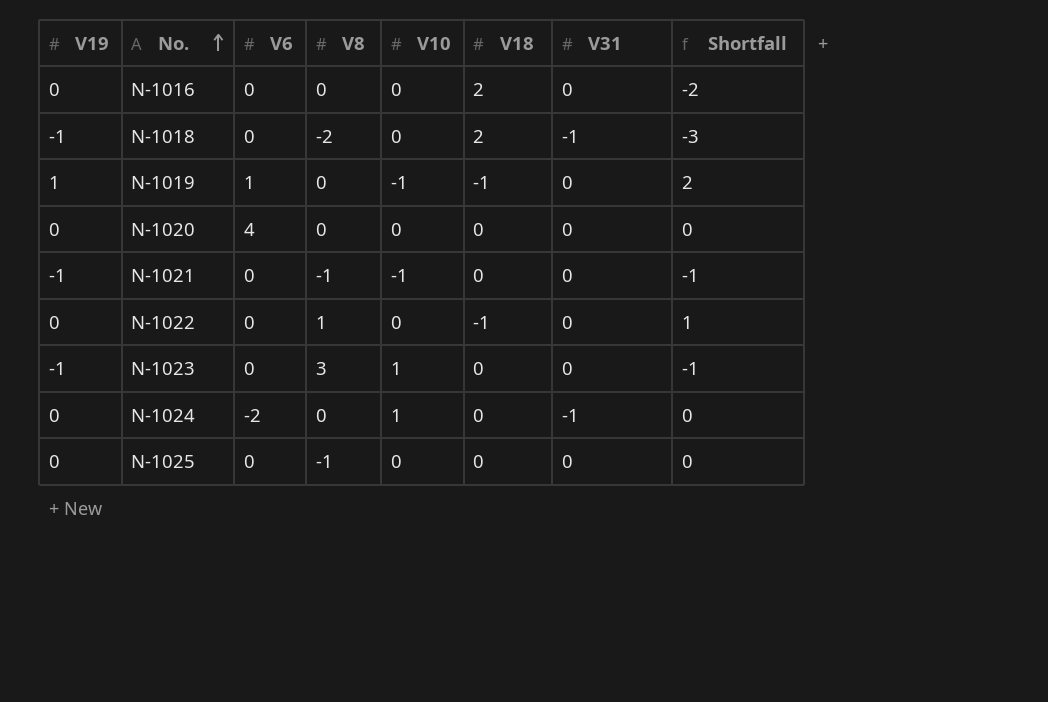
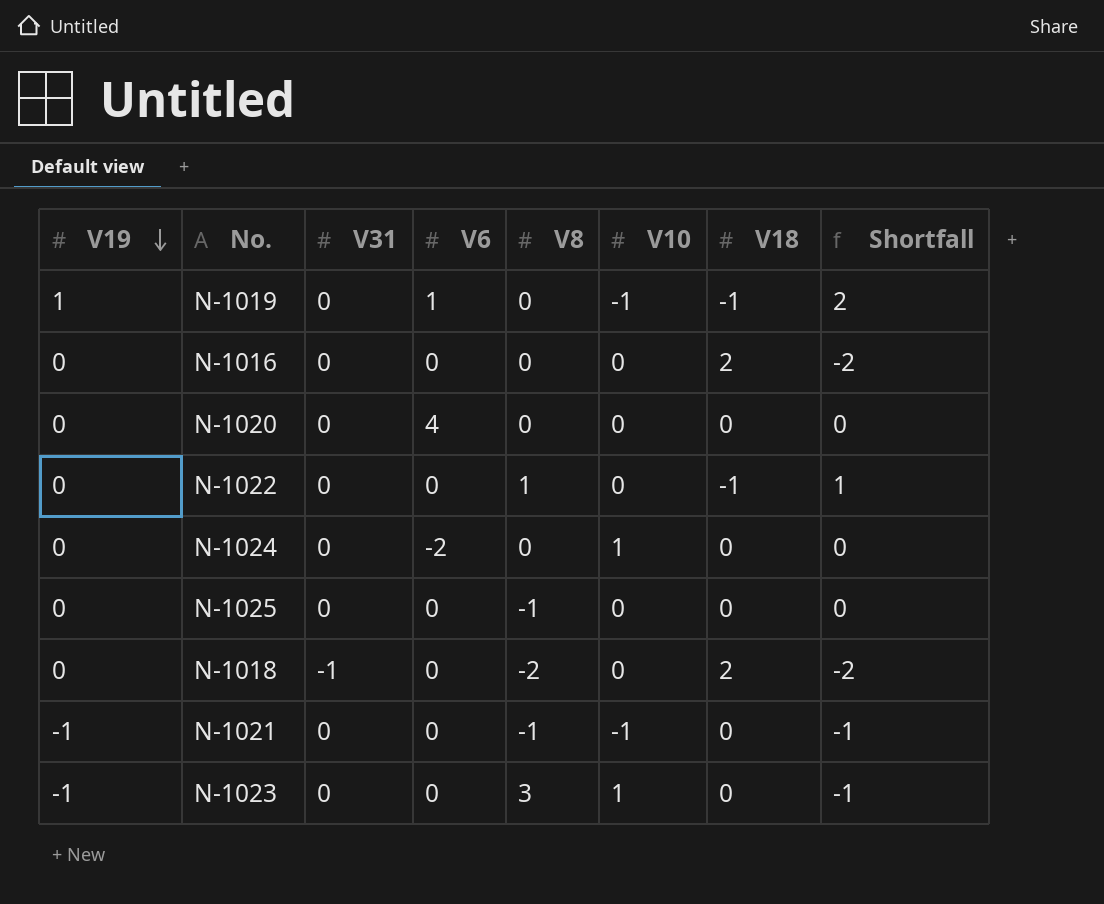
row order: No. ascending -> V19 descending
column V31 | position: 7 -> 3
N-1024 | V31: -1 -> 0
N-1018 | V19: -1 -> 0
N-1018 | Shortfall: -3 -> -2

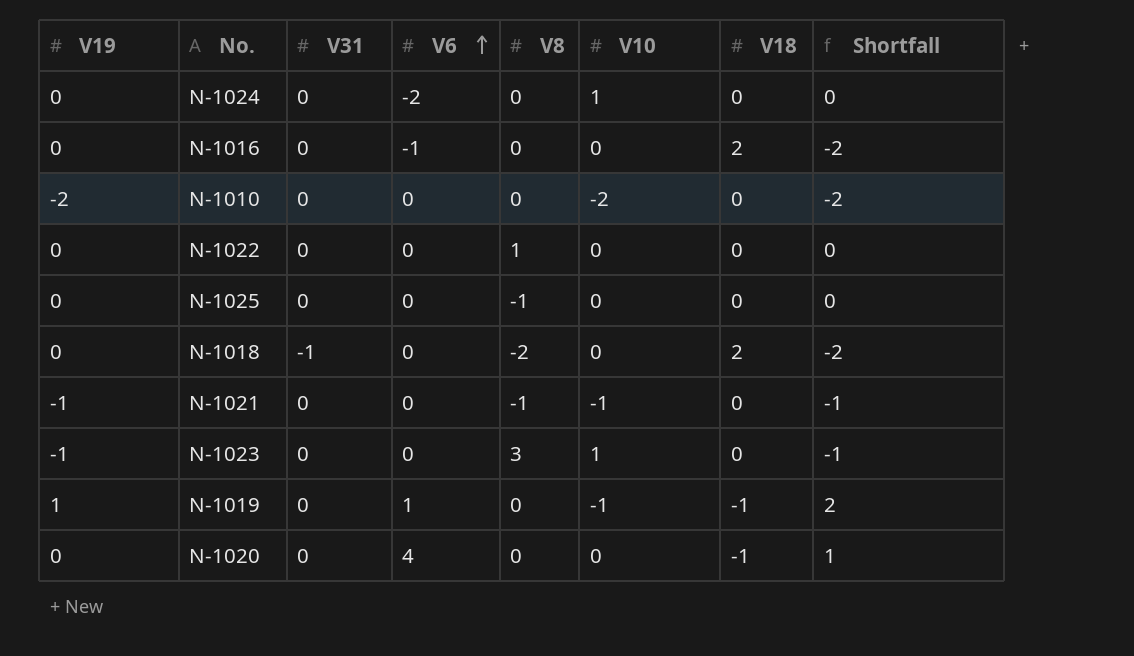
row order: V19 descending -> V6 ascending
N-1016 | V6: 0 -> -1
row N-1010: none -> -2 | 0 | 0 | 0 | -2 | 0 | -2
N-1022 | V18: -1 -> 0
N-1022 | Shortfall: 1 -> 0
N-1020 | V18: 0 -> -1
N-1020 | Shortfall: 0 -> 1

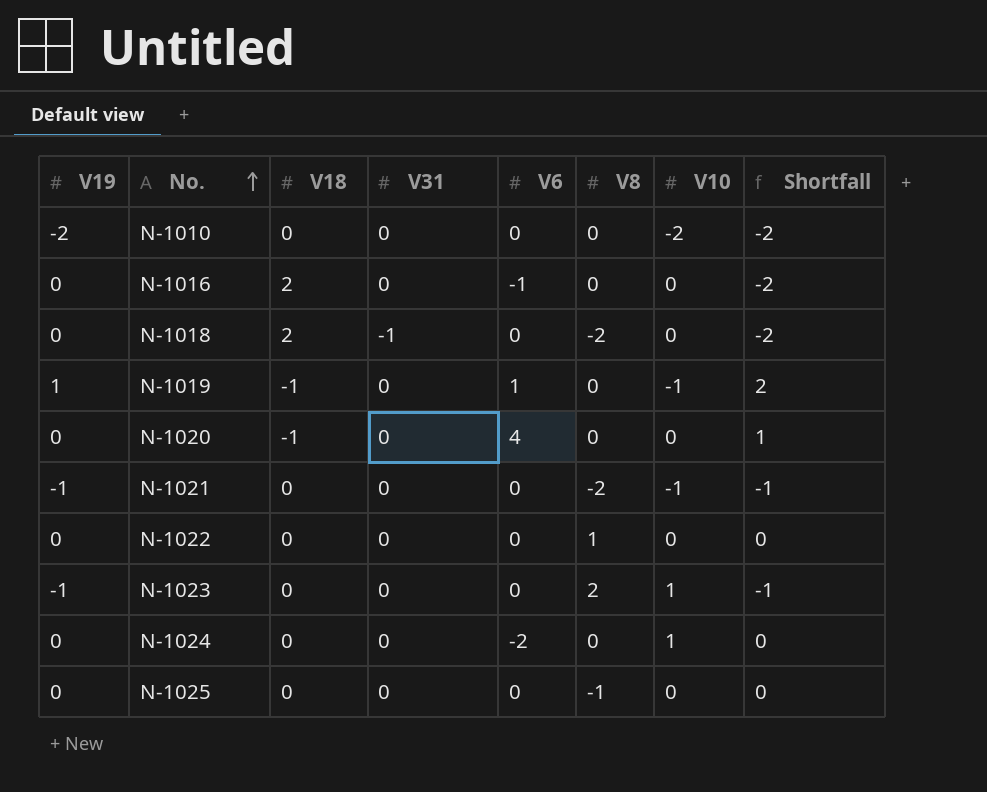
row order: V6 ascending -> No. ascending
column V18 | position: 7 -> 3
N-1021 | V8: -1 -> -2
N-1023 | V8: 3 -> 2

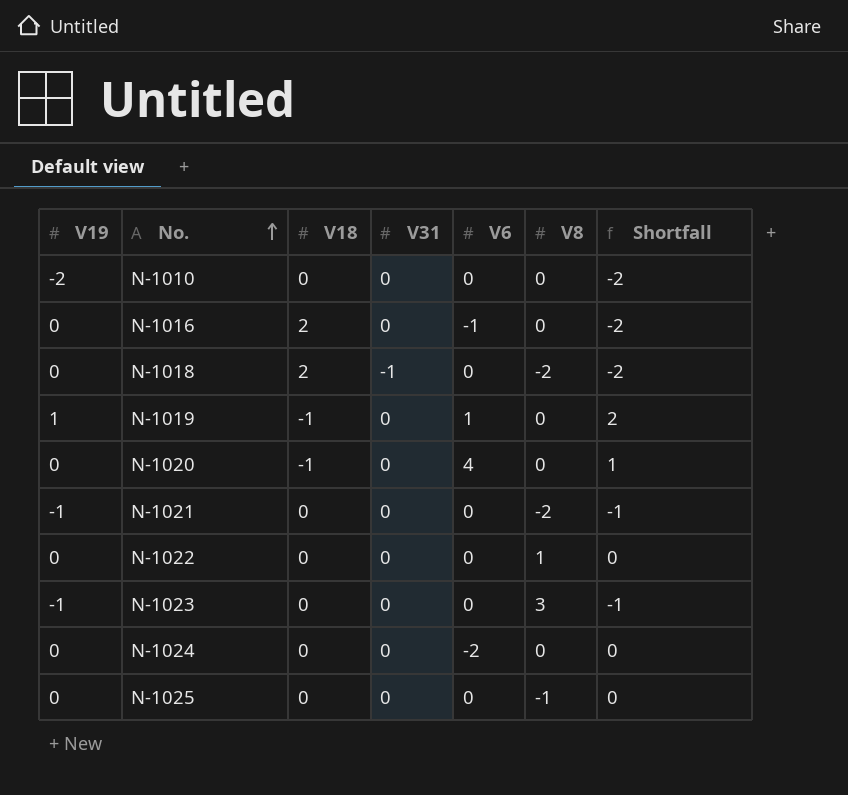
column V10 | position: 7 -> none
N-1023 | V8: 2 -> 3

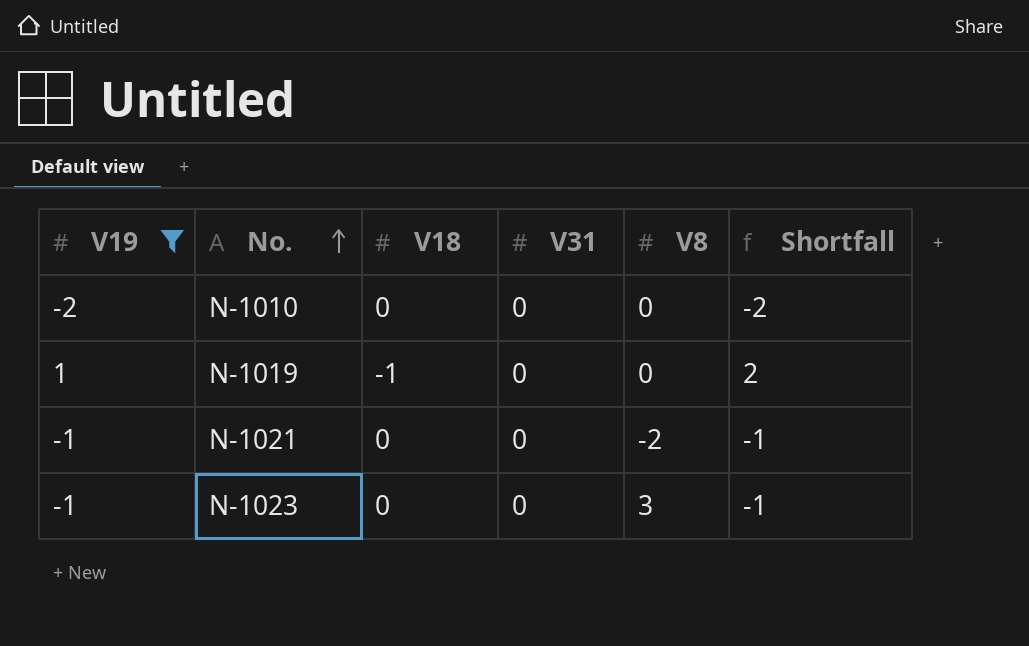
filter: none -> V19 != 0
column V6 | position: 5 -> none

